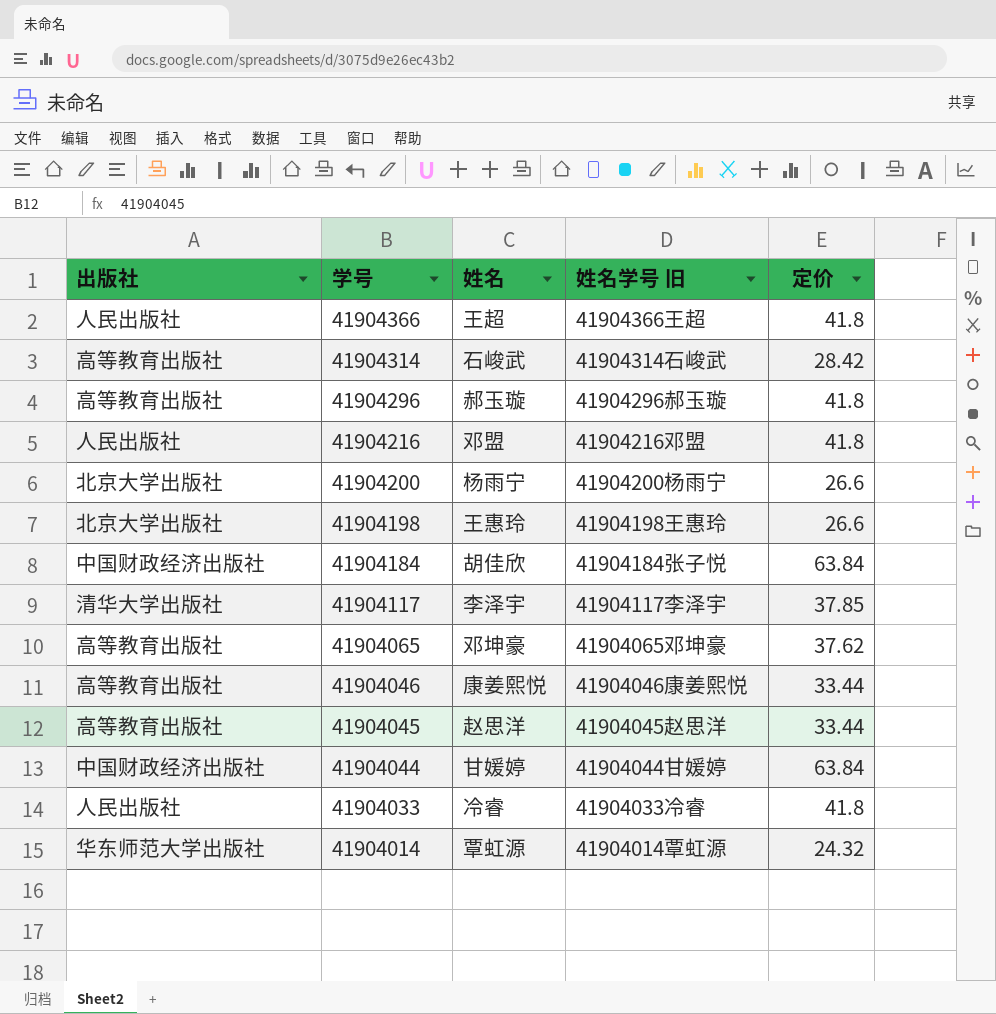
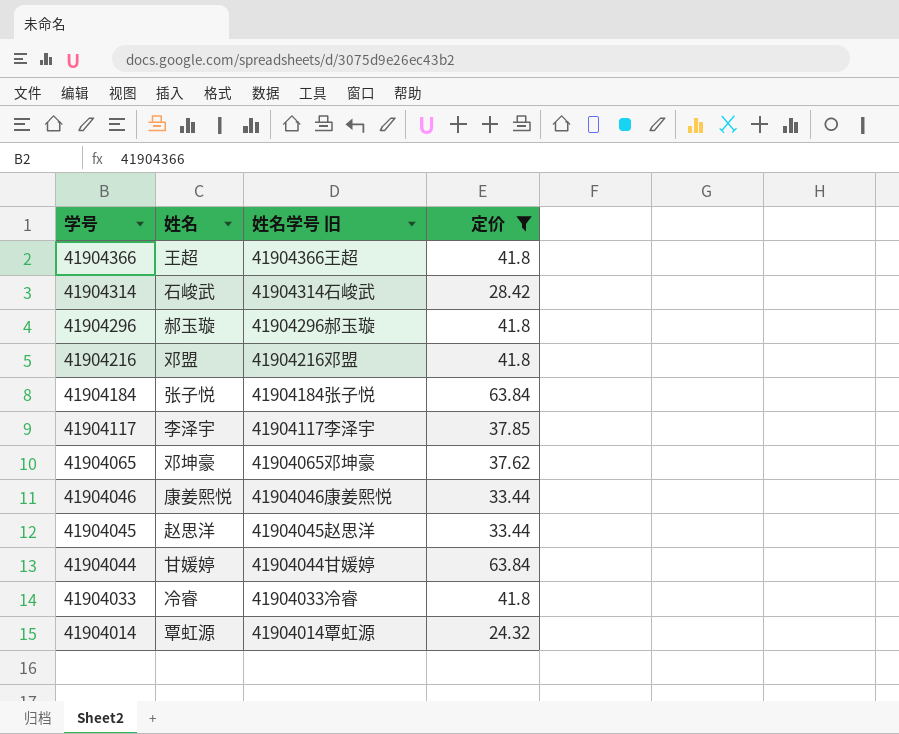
filter: none -> 定价 != 26.6
column 出版社 | position: 1 -> none
41904184 | 姓名: 胡佳欣 -> 张子悦

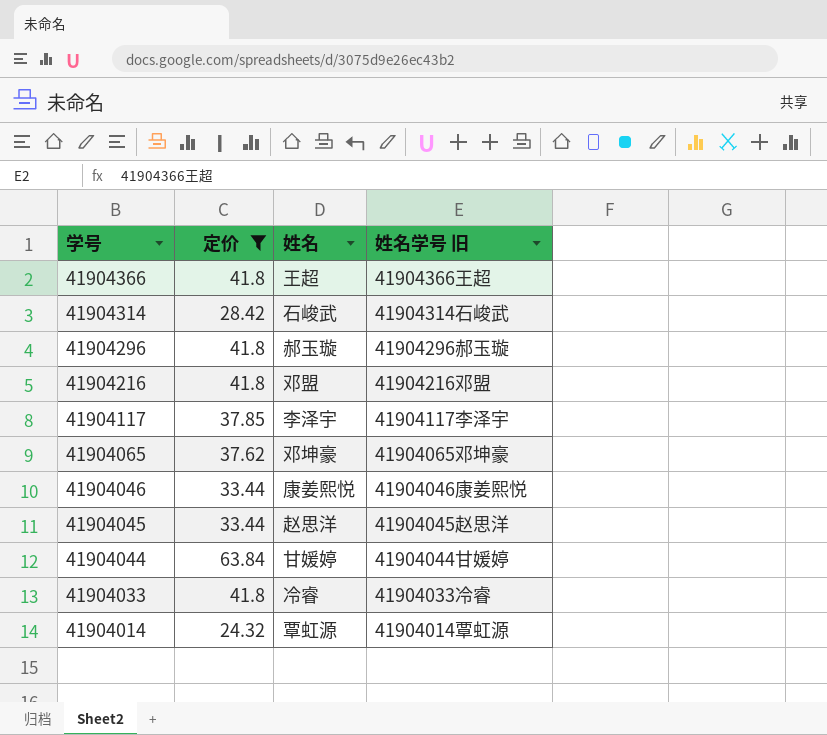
column 定价 | position: 4 -> 2
row 41904184: 张子悦 | 41904184张子悦 | 63.84 -> none

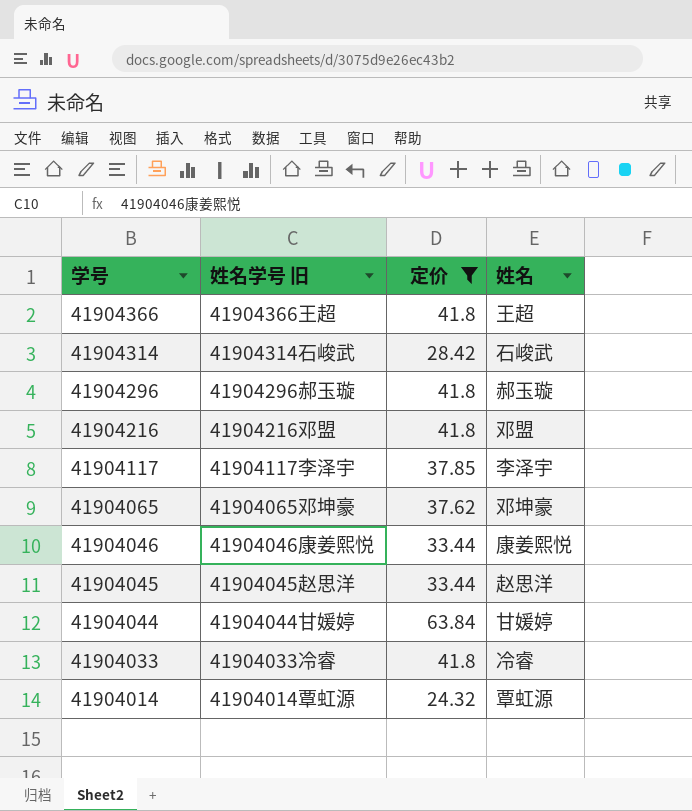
column 姓名学号 旧 | position: 4 -> 2

